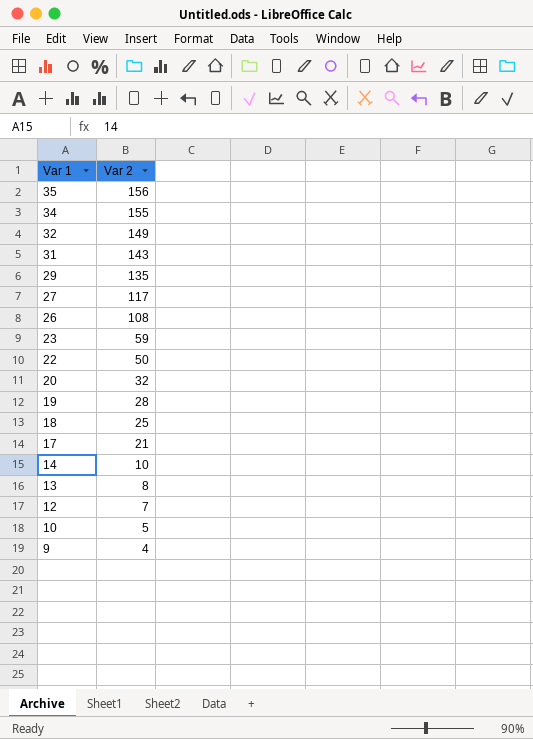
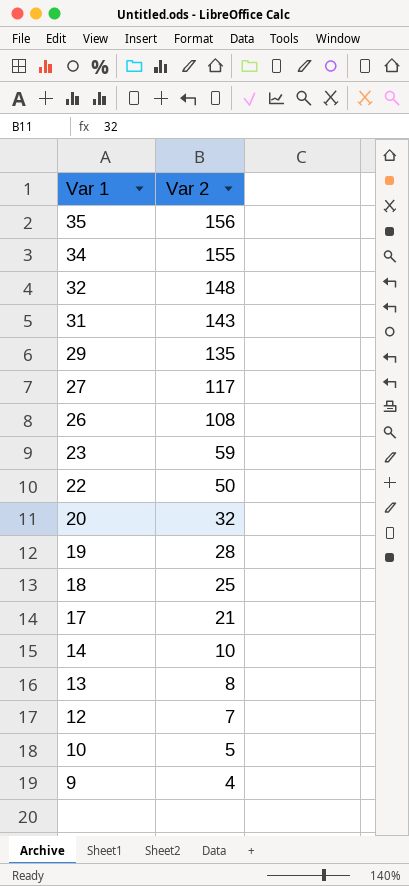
32 | Var 2: 149 -> 148

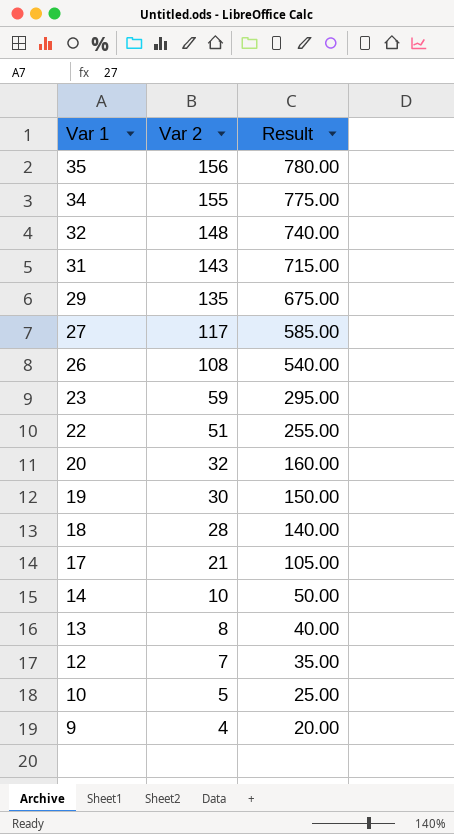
column Result | formula: none -> [Var 2] * 5
22 | Var 2: 50 -> 51
19 | Var 2: 28 -> 30
18 | Var 2: 25 -> 28

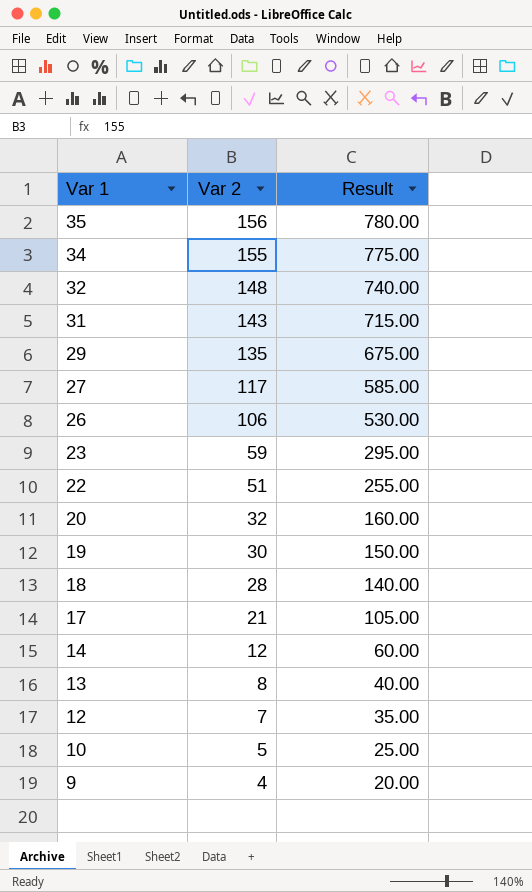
26 | Var 2: 108 -> 106
26 | Result: 540.00 -> 530.00
14 | Var 2: 10 -> 12
14 | Result: 50.00 -> 60.00

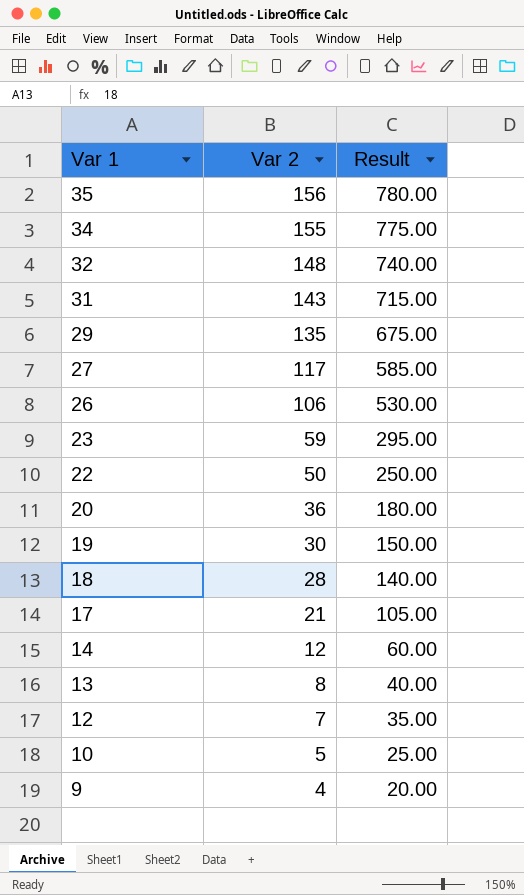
22 | Var 2: 51 -> 50
22 | Result: 255.00 -> 250.00
20 | Var 2: 32 -> 36
20 | Result: 160.00 -> 180.00

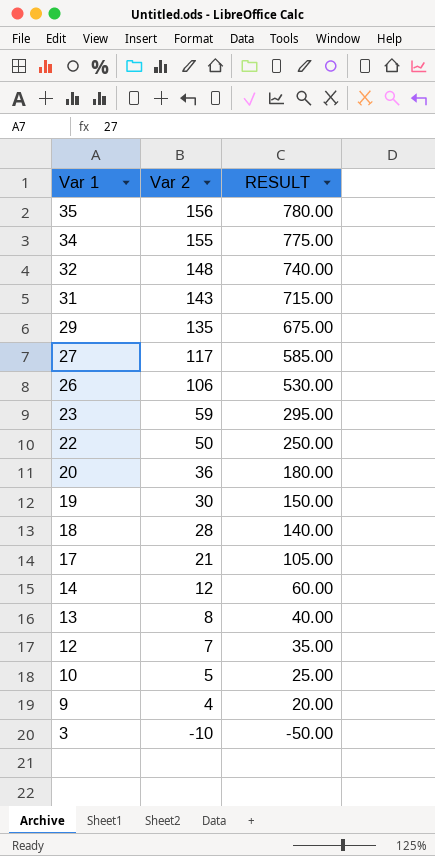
column name: Result -> RESULT
row 3: none -> -10 | -50.00

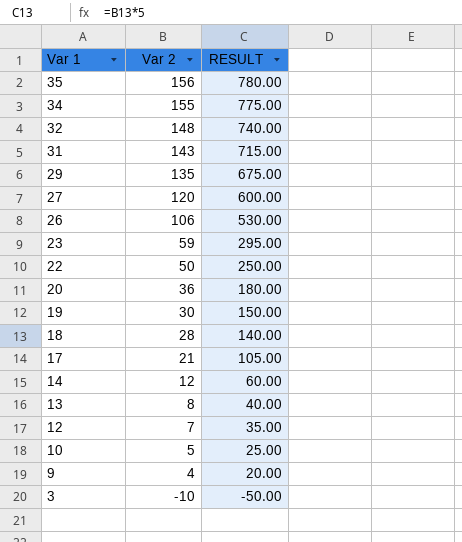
27 | Var 2: 117 -> 120
27 | RESULT: 585.00 -> 600.00

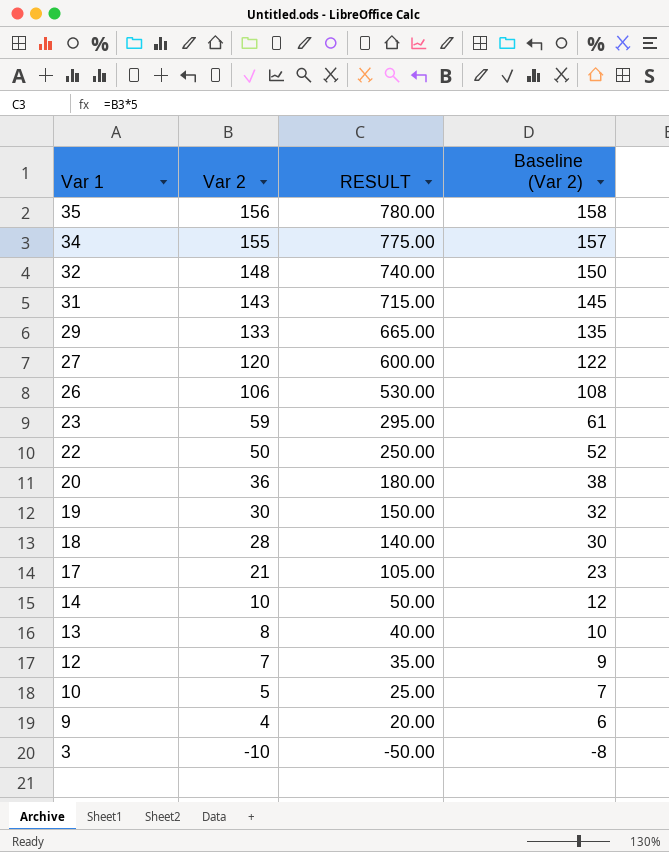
column Baseline (Var 2) | formula: none -> [Var 2] + 2
29 | Var 2: 135 -> 133
29 | RESULT: 675.00 -> 665.00
14 | Var 2: 12 -> 10
14 | RESULT: 60.00 -> 50.00

